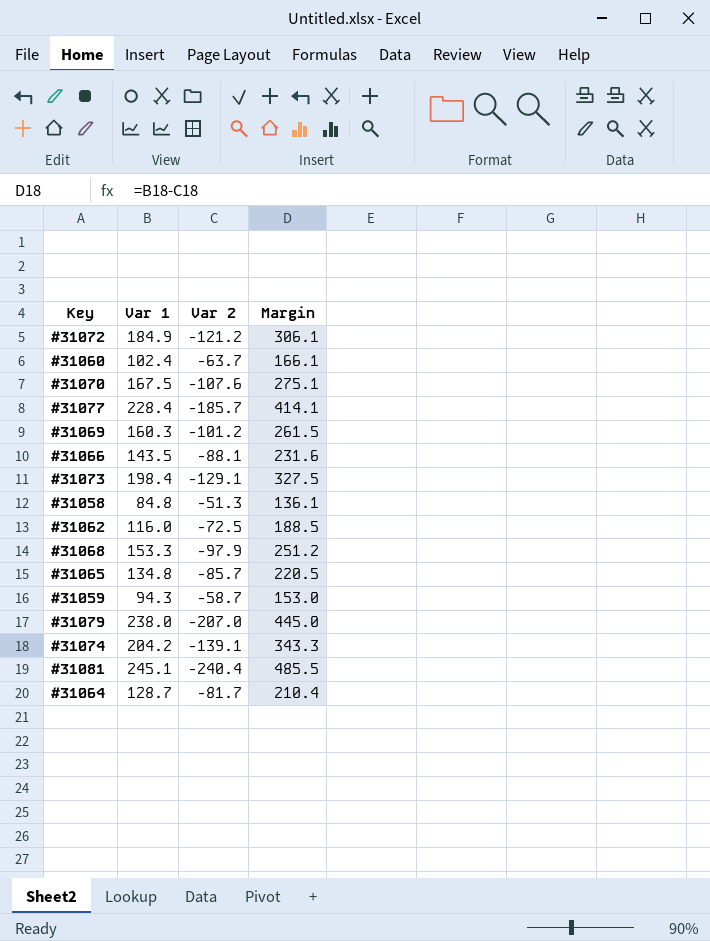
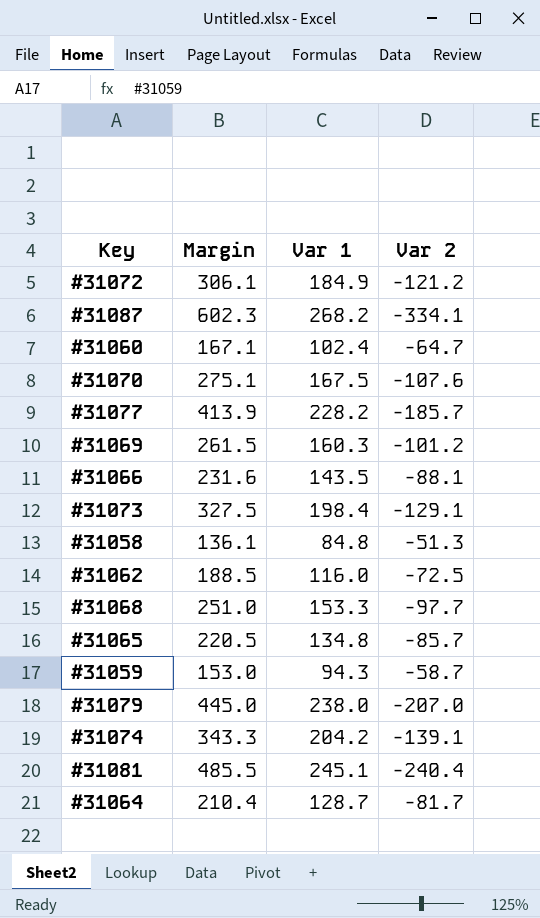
column Margin | position: 4 -> 2
row #31087: none -> 602.3 | 268.2 | -334.1
#31060 | Margin: 166.1 -> 167.1
#31060 | Var 2: -63.7 -> -64.7
#31077 | Margin: 414.1 -> 413.9
#31077 | Var 1: 228.4 -> 228.2
#31068 | Margin: 251.2 -> 251.0
#31068 | Var 2: -97.9 -> -97.7

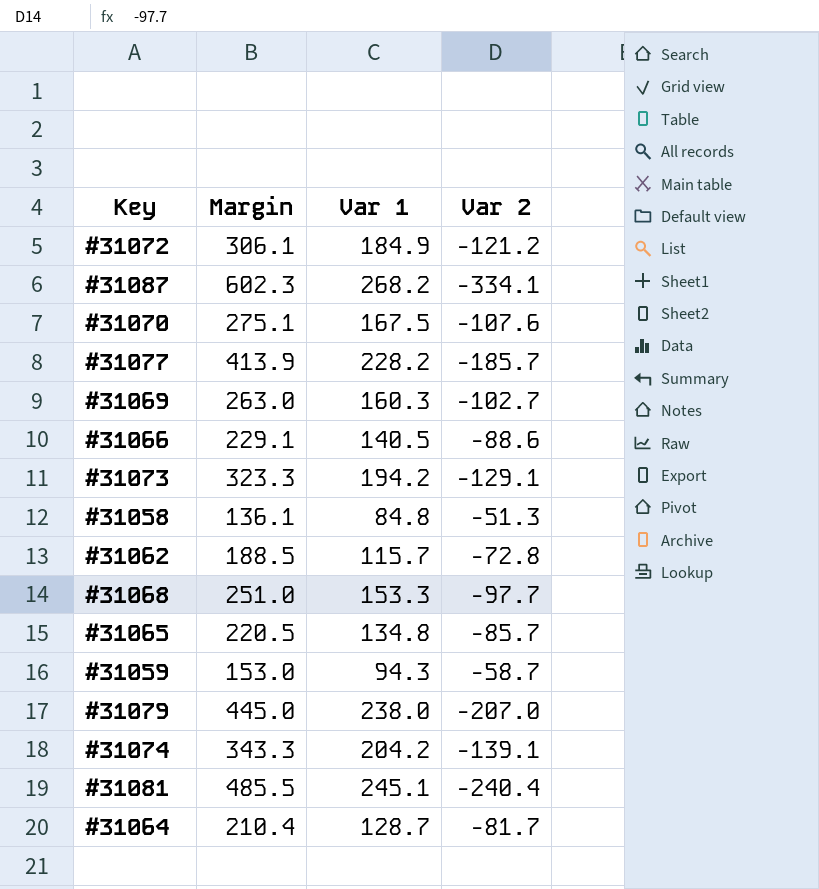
row #31060: 167.1 | 102.4 | -64.7 -> none
#31069 | Margin: 261.5 -> 263.0
#31069 | Var 2: -101.2 -> -102.7
#31066 | Margin: 231.6 -> 229.1
#31066 | Var 1: 143.5 -> 140.5
#31066 | Var 2: -88.1 -> -88.6
#31073 | Margin: 327.5 -> 323.3
#31073 | Var 1: 198.4 -> 194.2
#31062 | Var 1: 116.0 -> 115.7
#31062 | Var 2: -72.5 -> -72.8

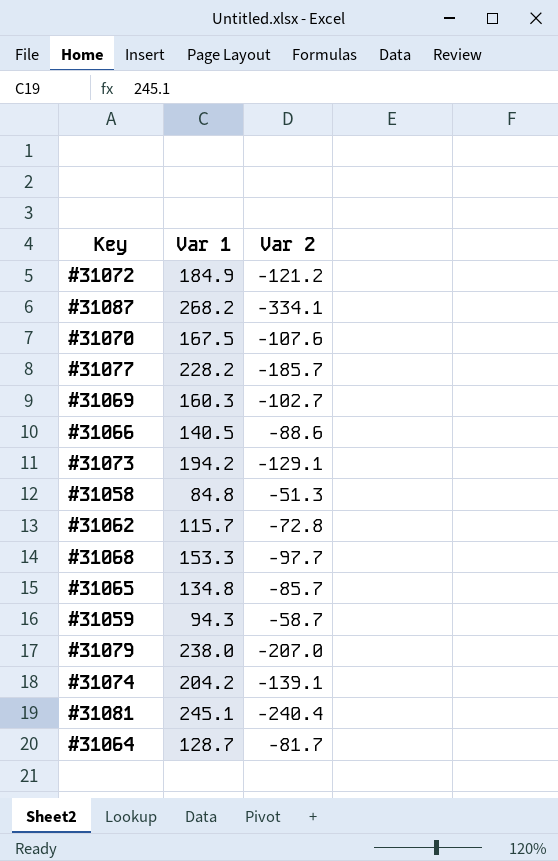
column Margin | formula: [Var 1] - [Var 2] -> none

